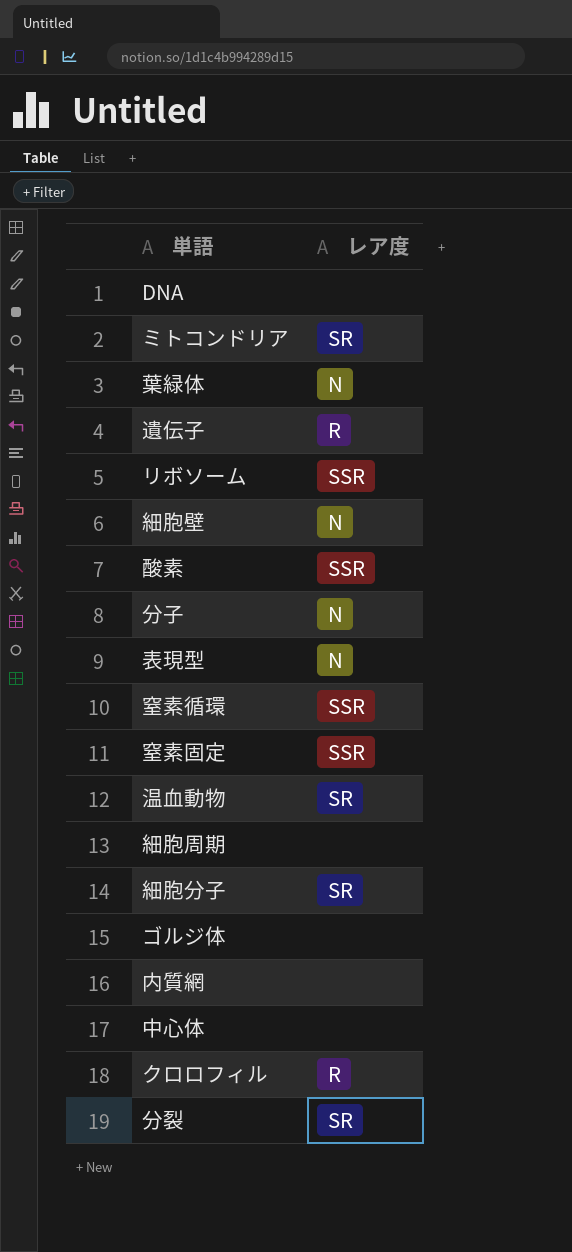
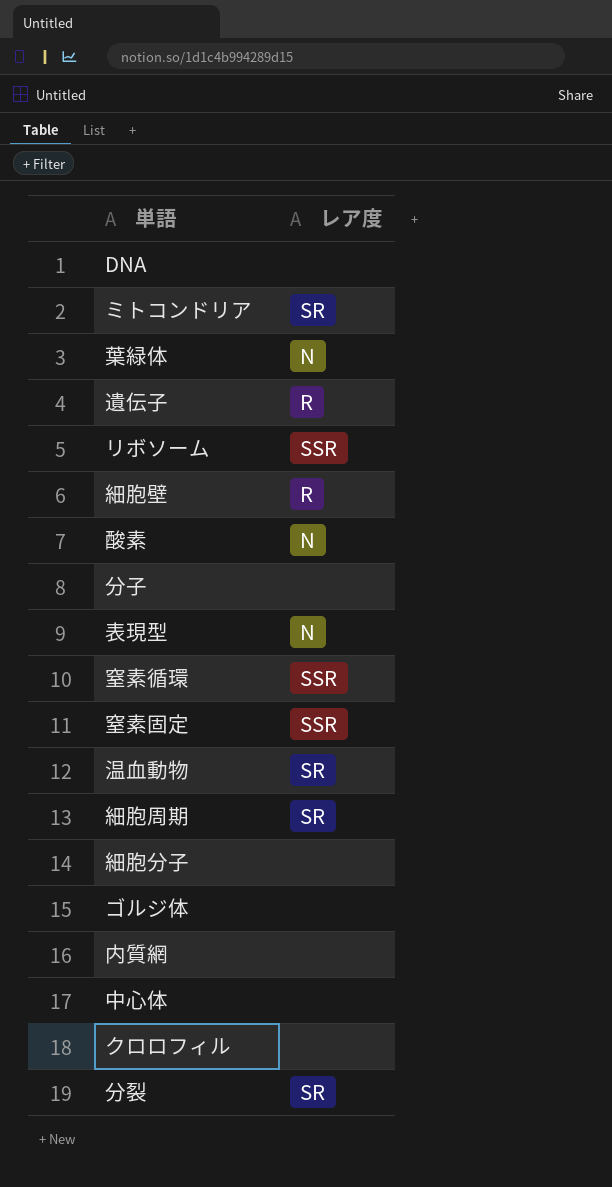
細胞壁 | レア度: N -> R
酸素 | レア度: SSR -> N
分子 | レア度: N -> none
細胞周期 | レア度: none -> SR
細胞分子 | レア度: SR -> none
クロロフィル | レア度: R -> none

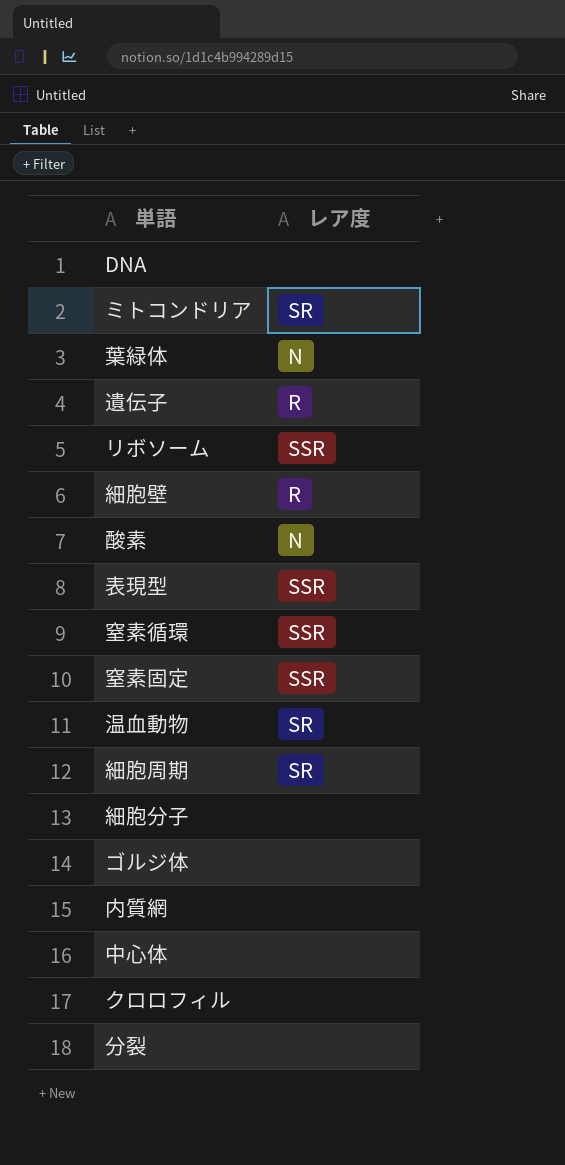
row 分子: none -> none
表現型 | レア度: N -> SSR
分裂 | レア度: SR -> none

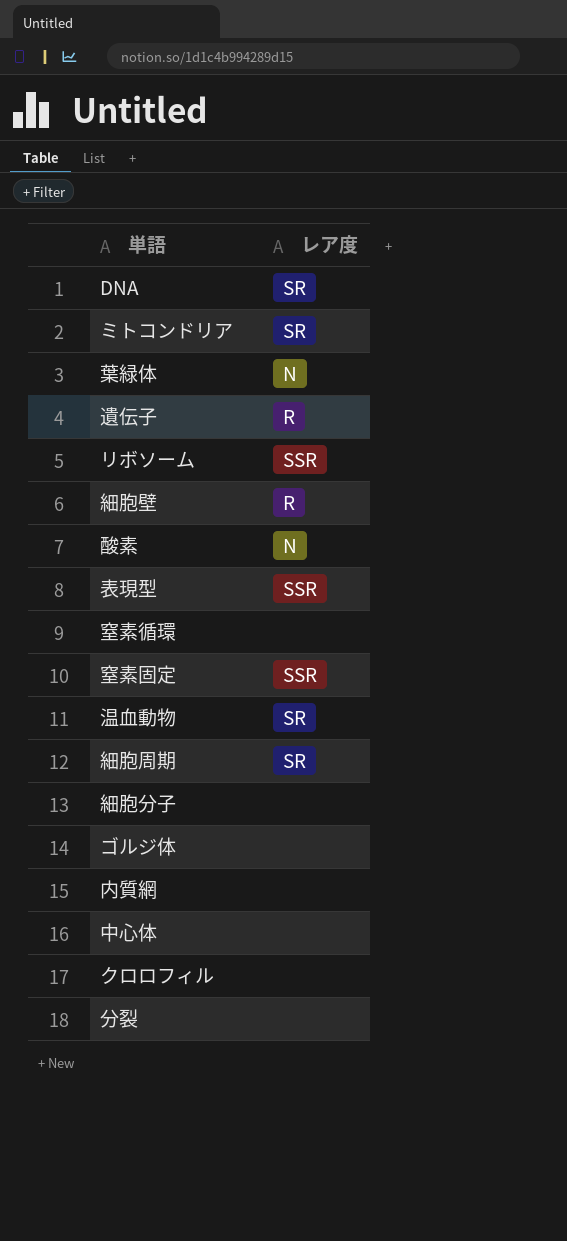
DNA | レア度: none -> SR
窒素循環 | レア度: SSR -> none

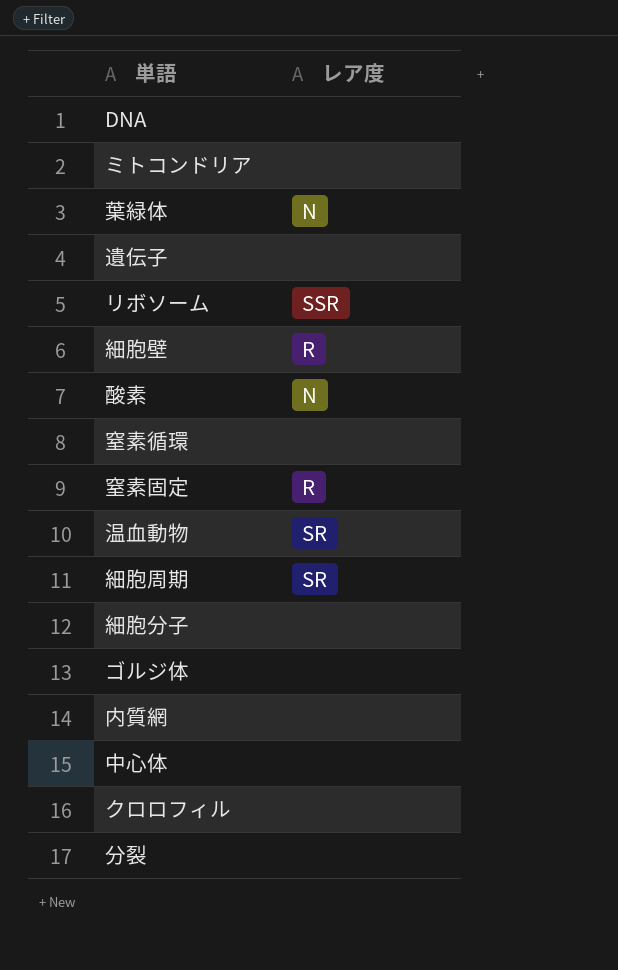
row 表現型: SSR -> none
DNA | レア度: SR -> none
ミトコンドリア | レア度: SR -> none
遺伝子 | レア度: R -> none
窒素固定 | レア度: SSR -> R

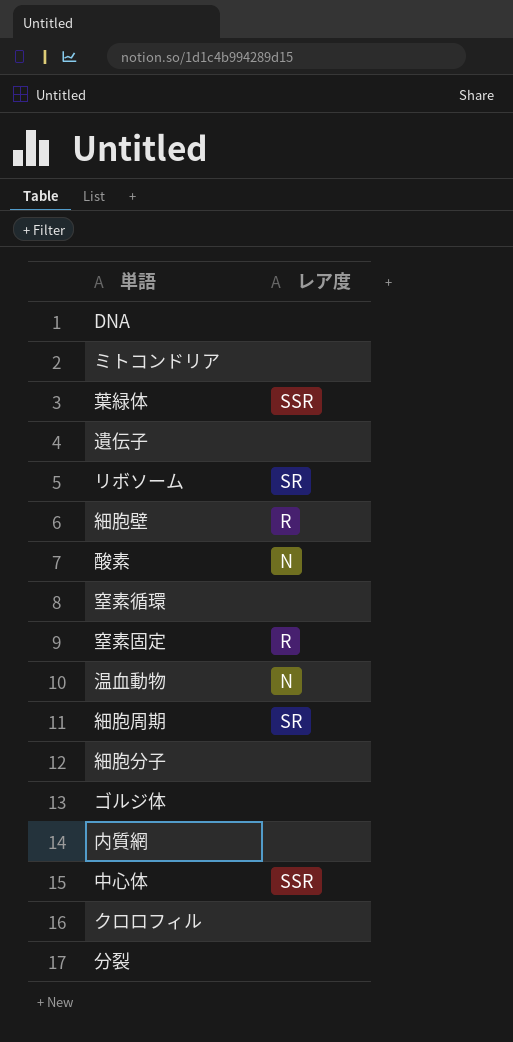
葉緑体 | レア度: N -> SSR
リボソーム | レア度: SSR -> SR
温血動物 | レア度: SR -> N
中心体 | レア度: none -> SSR

